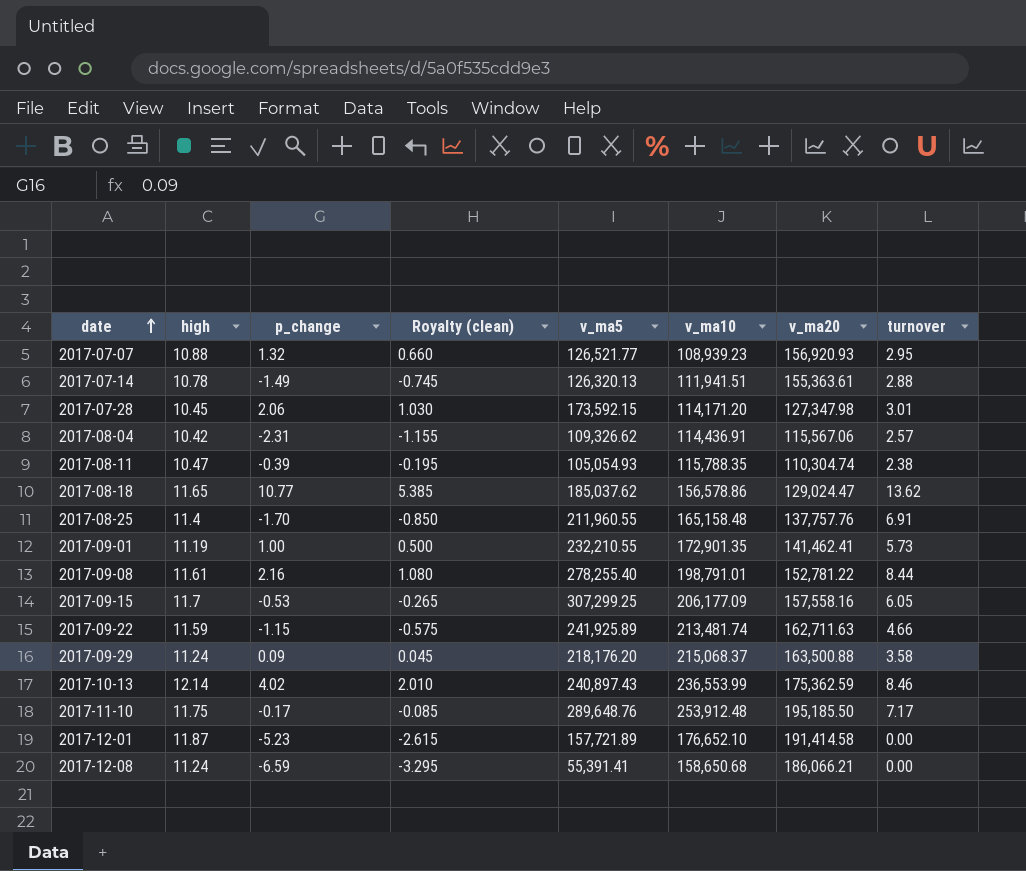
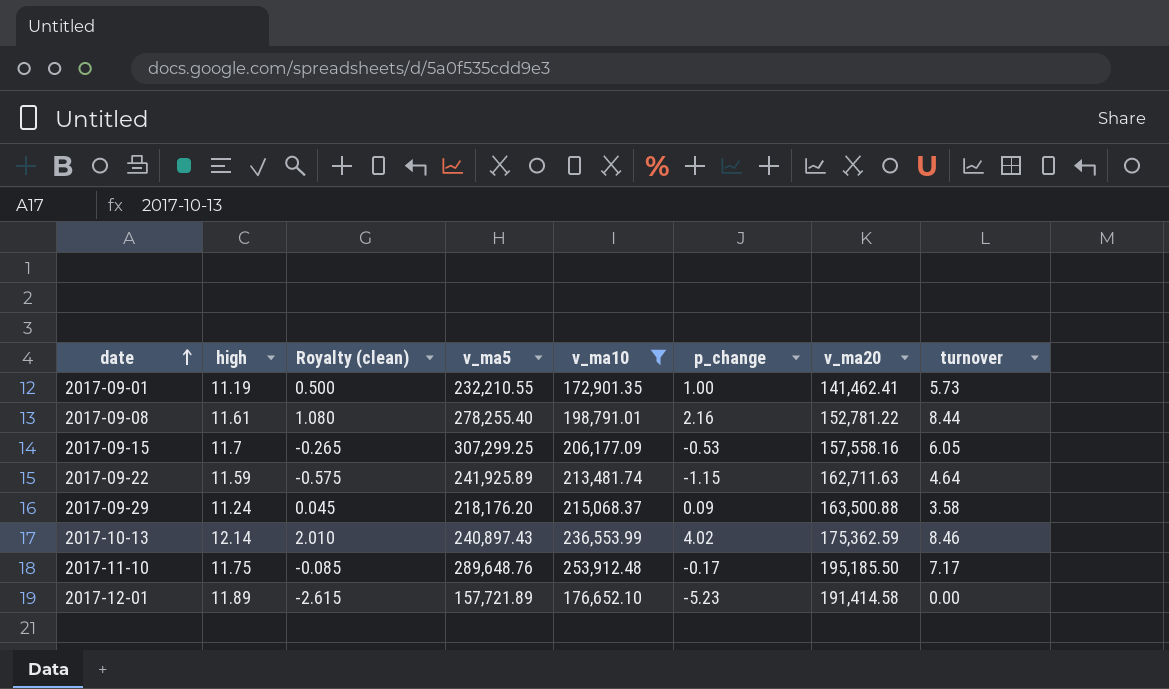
filter: none -> v_ma10 >= 172,901.35
column p_change | position: 3 -> 6
2017-09-22 | turnover: 4.66 -> 4.64
2017-12-01 | high: 11.87 -> 11.89

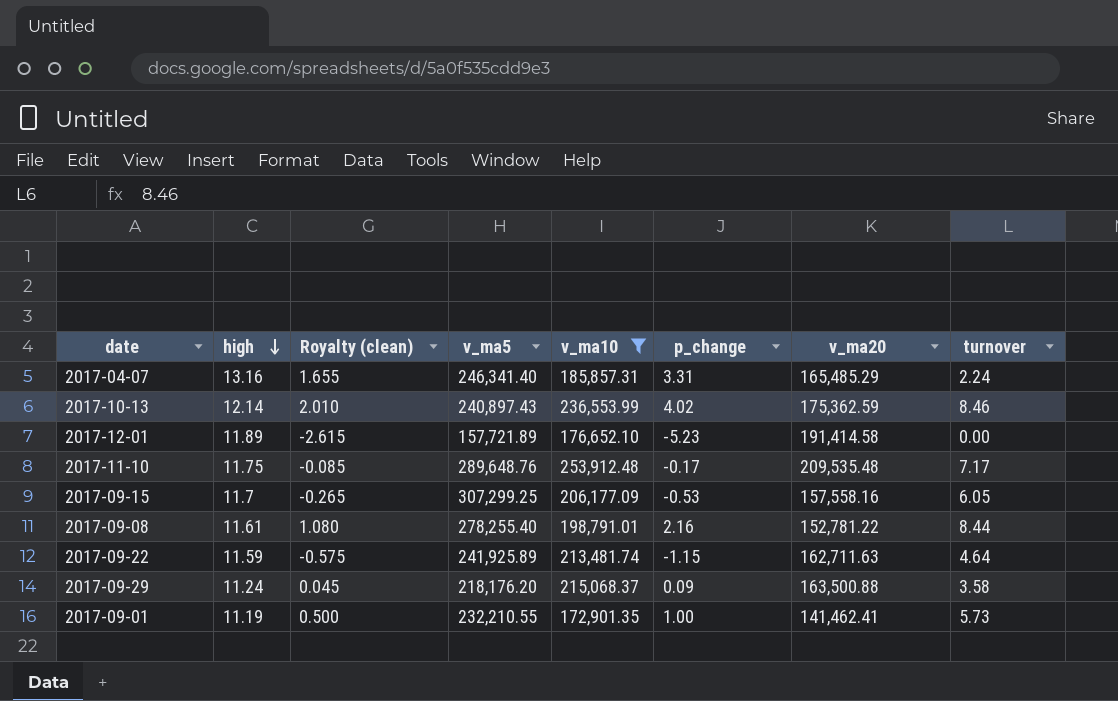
row order: date ascending -> high descending
row 2017-04-07: none -> 13.16 | 1.655 | 246,341.40 | 185,857.31 | 3.31 | 165,485.29 | 2.24
2017-11-10 | v_ma20: 195,185.50 -> 209,535.48

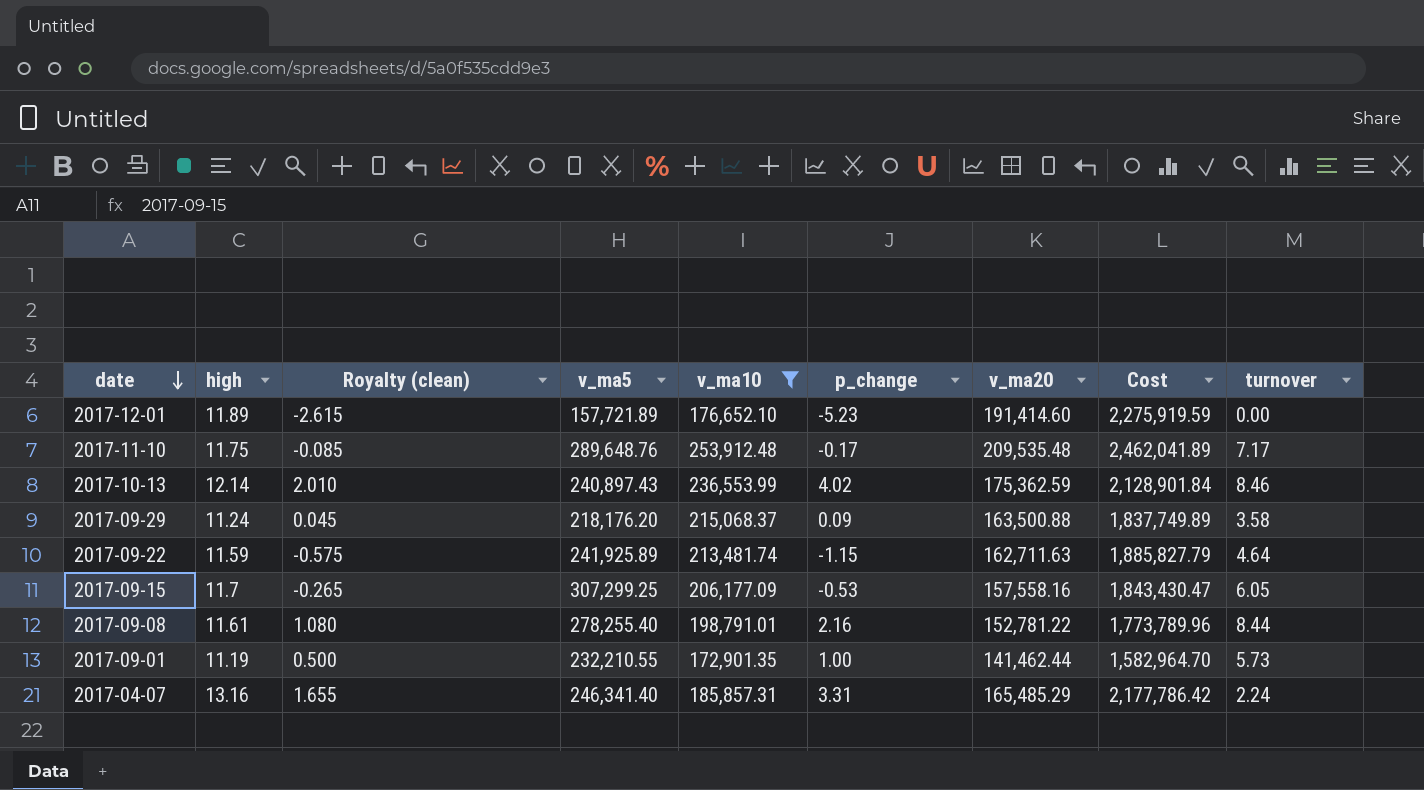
row order: high descending -> date descending
column Cost | formula: none -> [high] * [v_ma20]
2017-12-01 | v_ma20: 191,414.58 -> 191,414.60
2017-09-01 | v_ma20: 141,462.41 -> 141,462.44

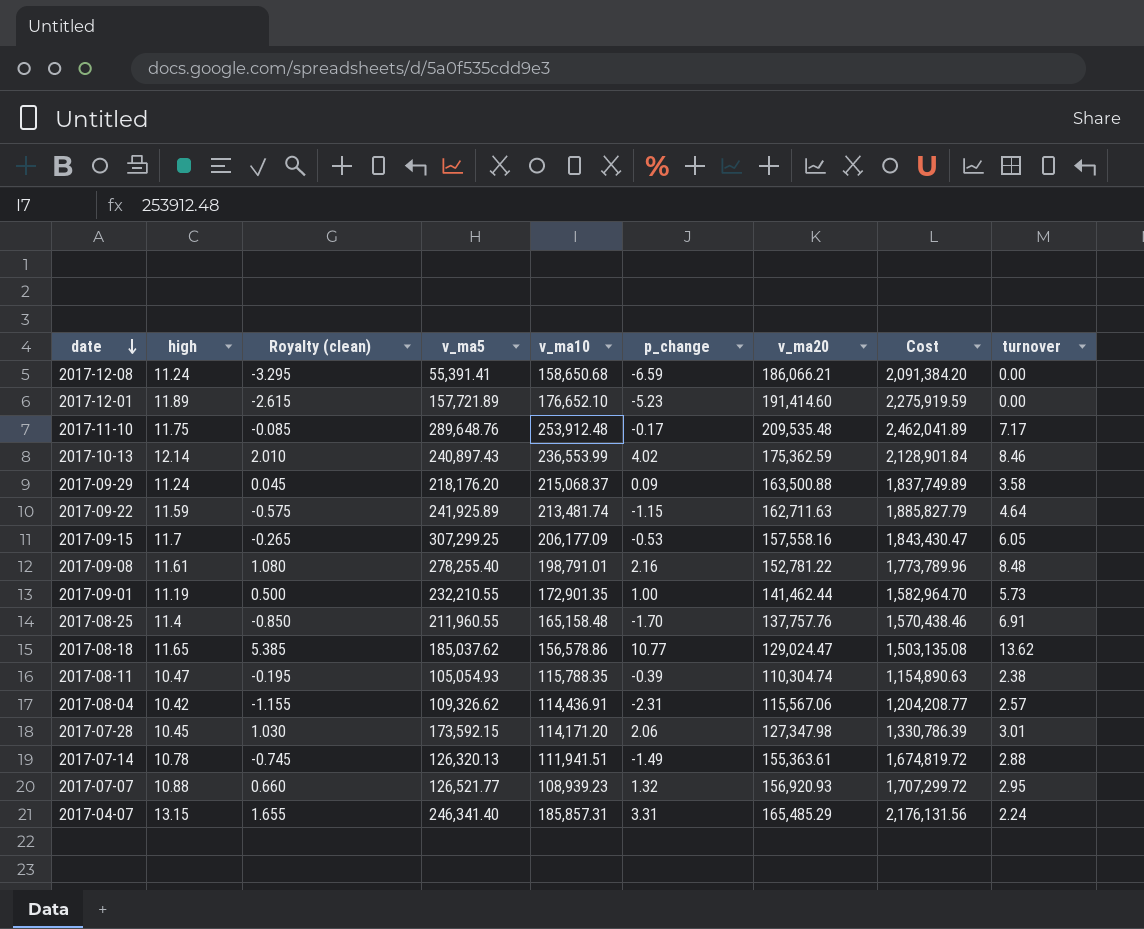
filter: v_ma10 >= 172,901.35 -> none
2017-09-08 | turnover: 8.44 -> 8.48
2017-04-07 | high: 13.16 -> 13.15
2017-04-07 | Cost: 2,177,786.42 -> 2,176,131.56

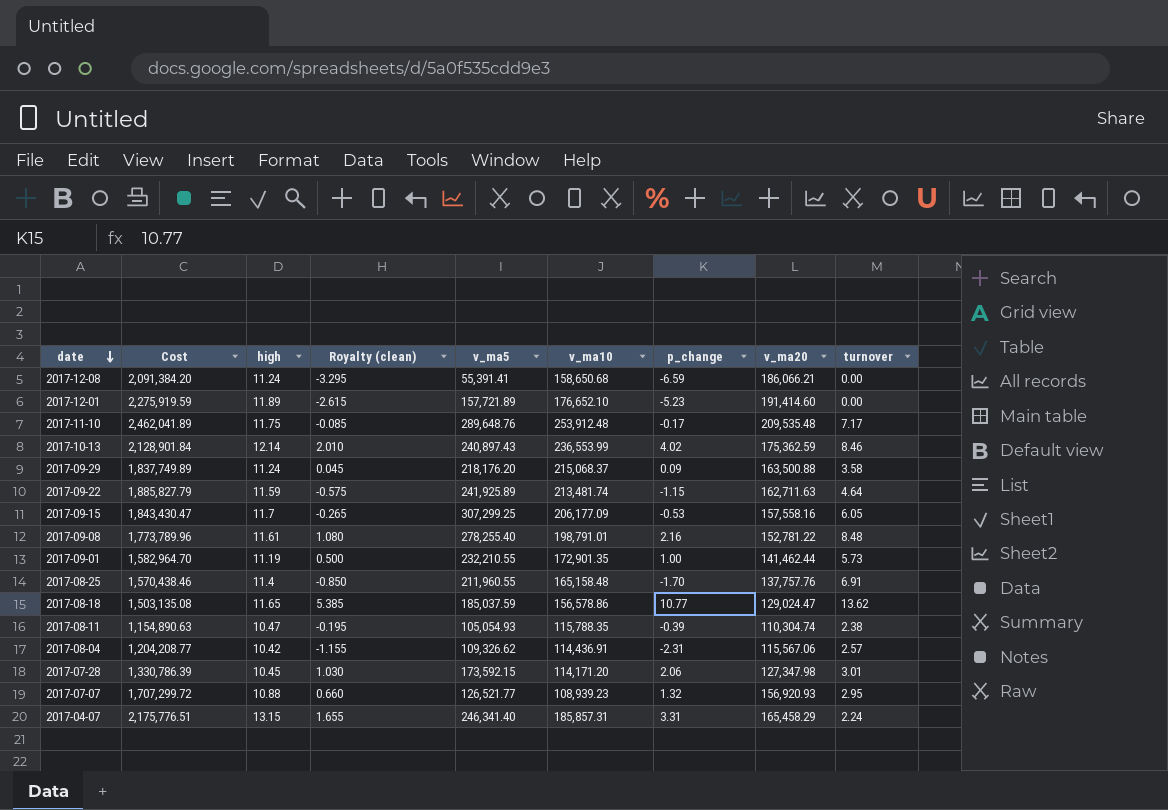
column Cost | position: 8 -> 2
row 2017-07-14: 10.78 | -0.745 | 126,320.13 | 111,941.51 | -1.49 | 155,363.61 | 1,674,819.72 | 2.88 -> none
2017-08-18 | v_ma5: 185,037.62 -> 185,037.59
2017-04-07 | Cost: 2,176,131.56 -> 2,175,776.51
2017-04-07 | v_ma20: 165,485.29 -> 165,458.29

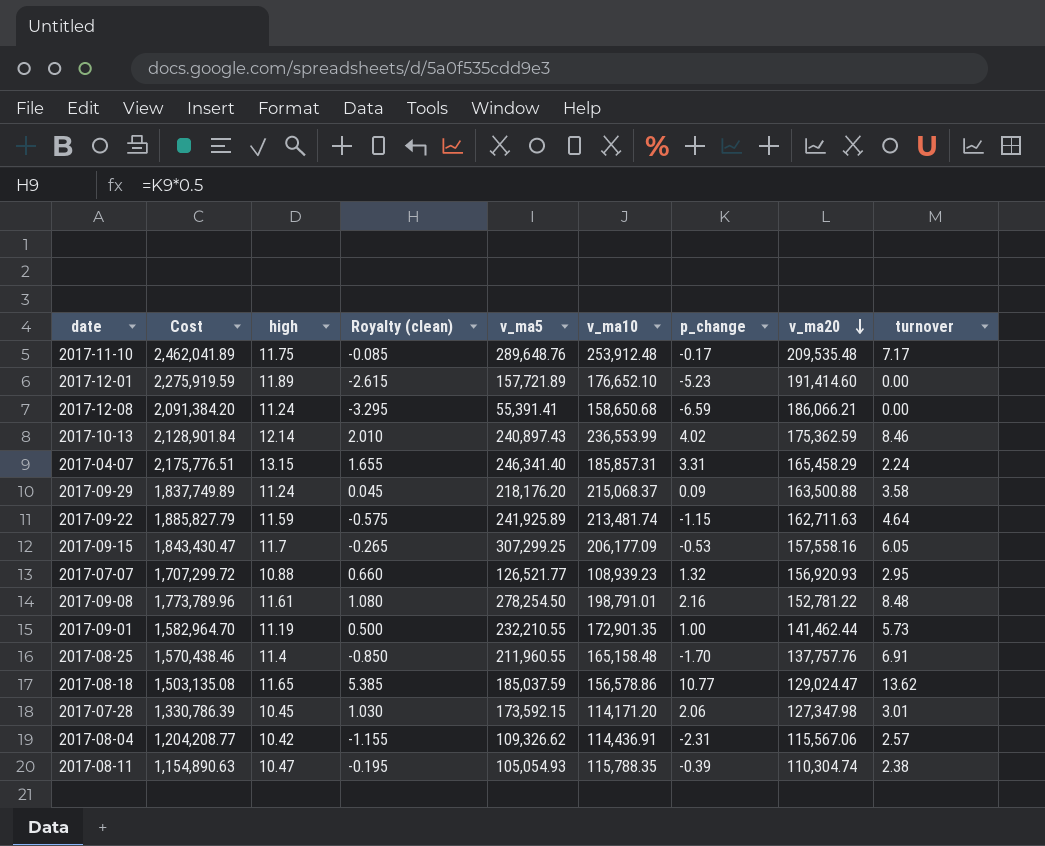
row order: date descending -> v_ma20 descending
2017-09-08 | v_ma5: 278,255.40 -> 278,254.50

